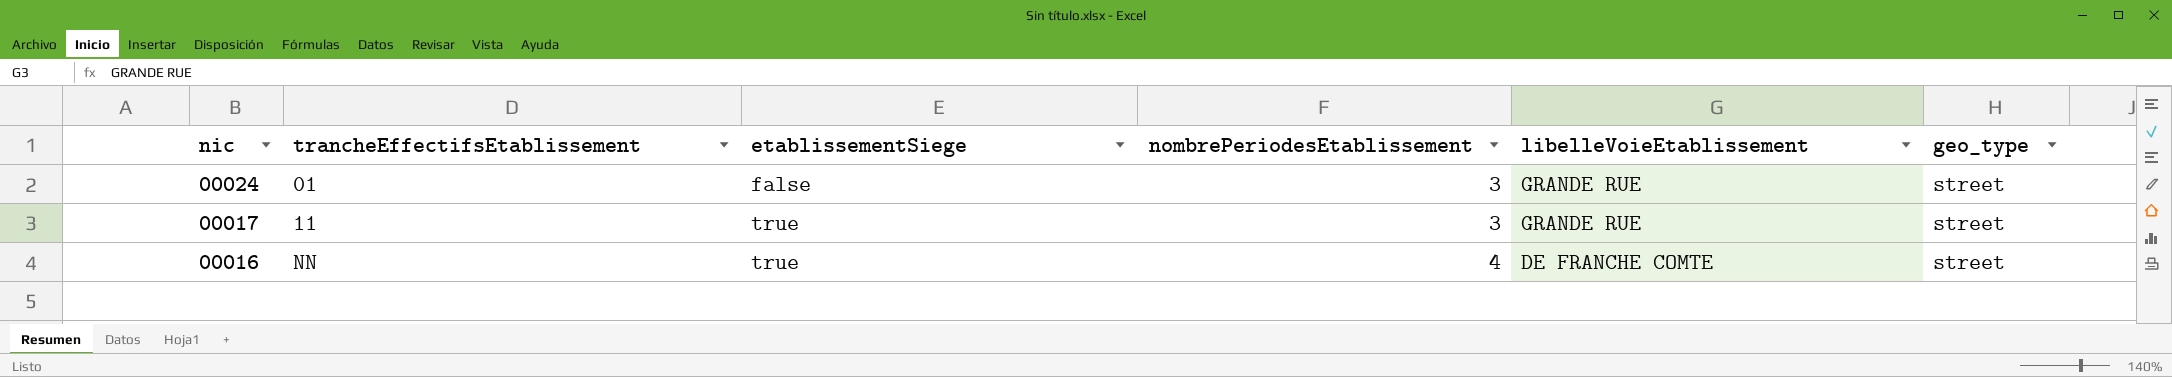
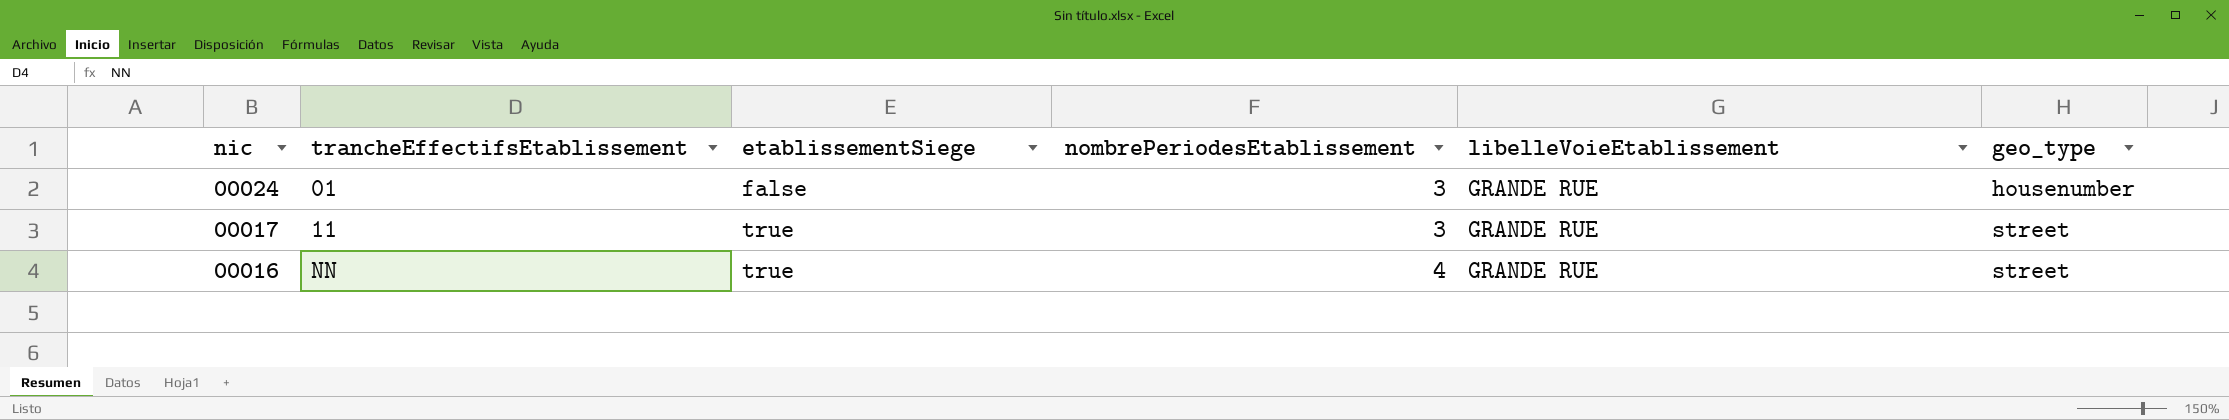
00024 | geo_type: street -> housenumber
00016 | libelleVoieEtablissement: DE FRANCHE COMTE -> GRANDE RUE

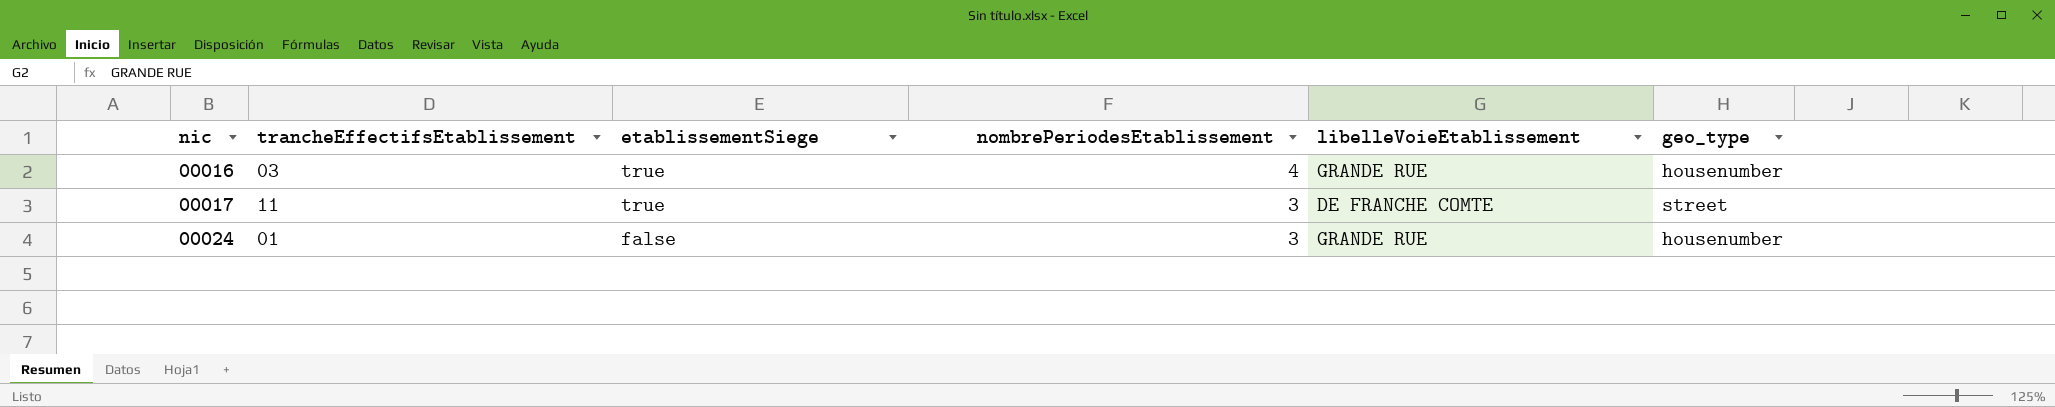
row order: nic descending -> nic ascending
00016 | trancheEffectifsEtablissement: NN -> 03
00016 | geo_type: street -> housenumber
00017 | libelleVoieEtablissement: GRANDE RUE -> DE FRANCHE COMTE

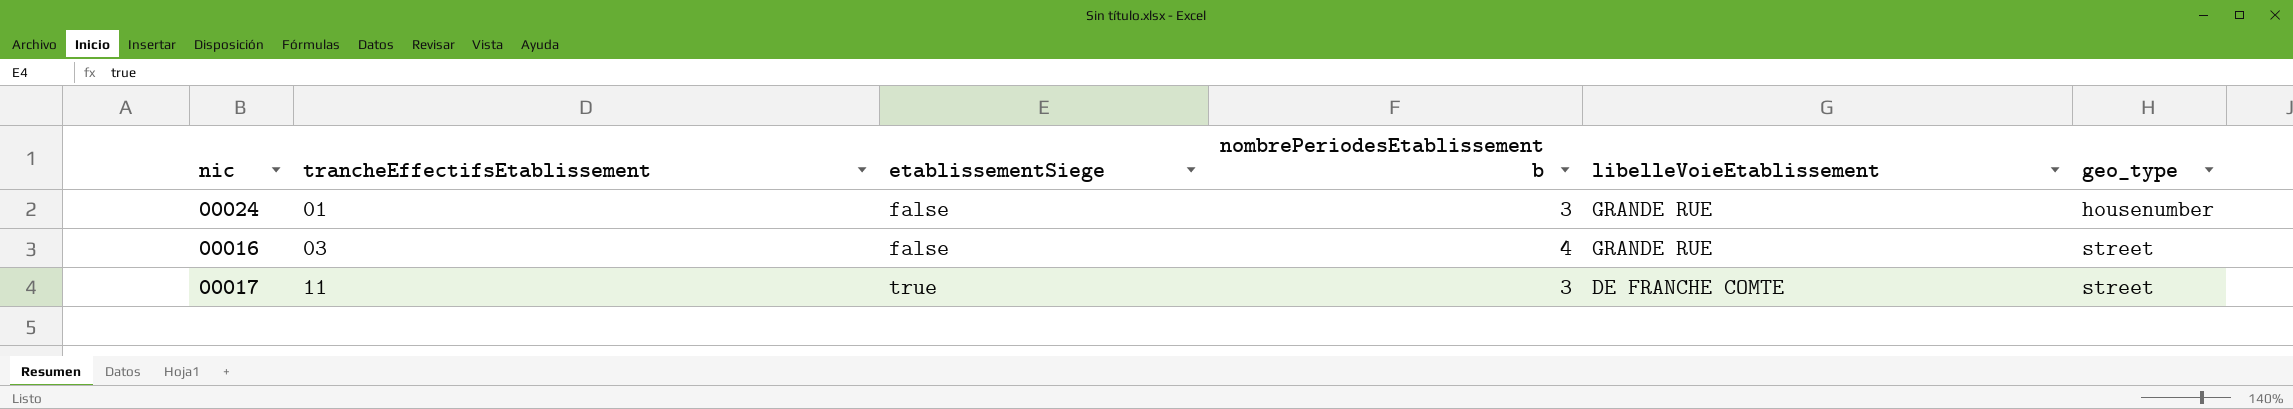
row order: nic ascending -> trancheEffectifsEtablissement ascending
column name: nombrePeriodesEtablissement -> nombrePeriodesEtablissement b
00016 | etablissementSiege: true -> false
00016 | geo_type: housenumber -> street

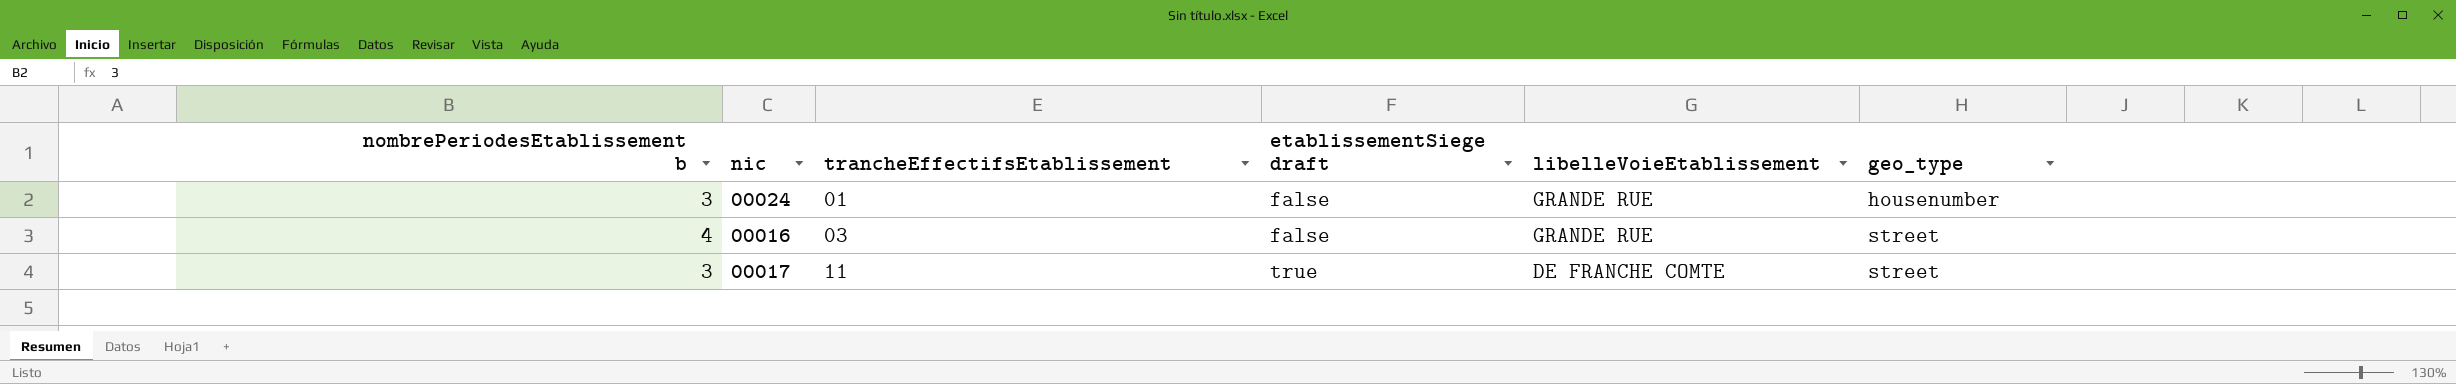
column nombrePeriodesEtablissement b | position: 4 -> 1
column name: etablissementSiege -> etablissementSiege draft

